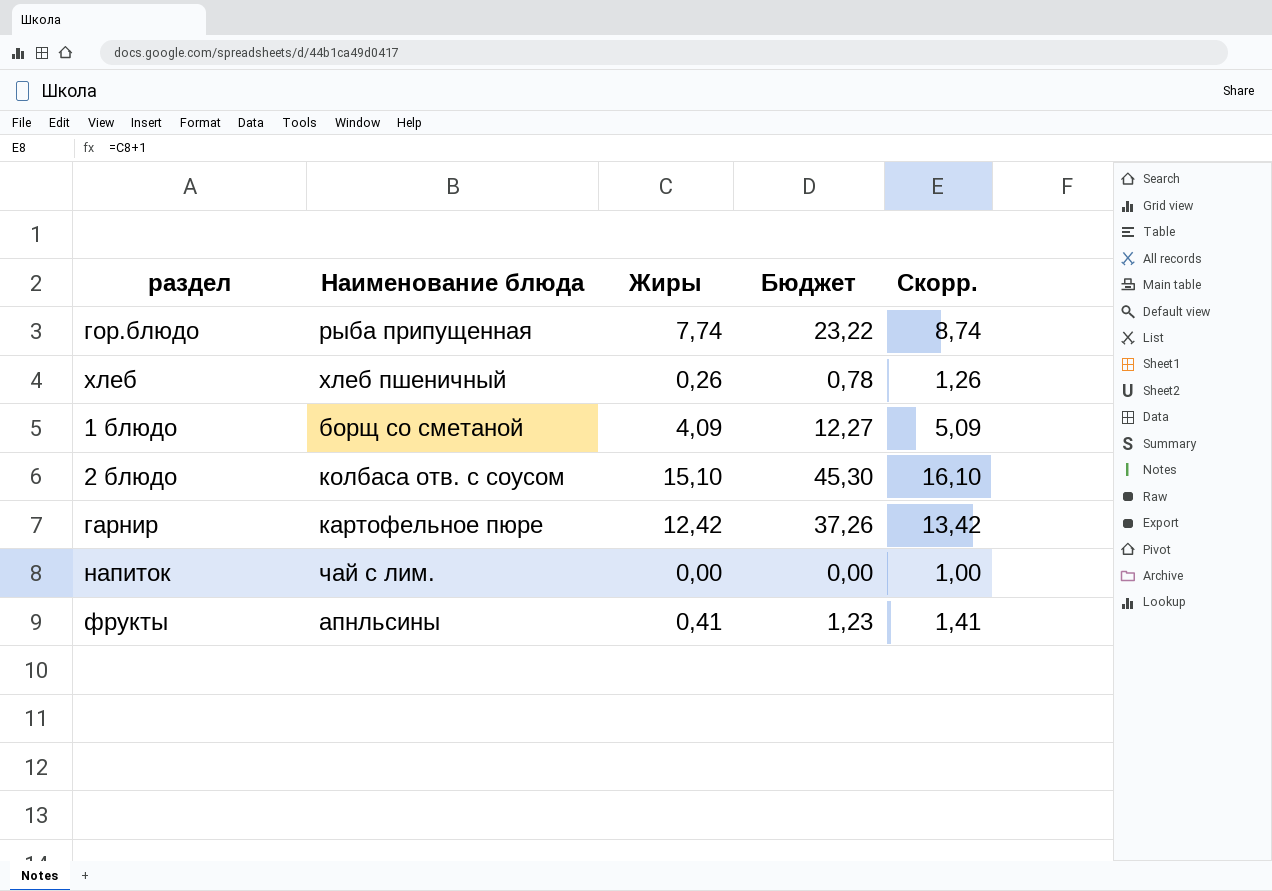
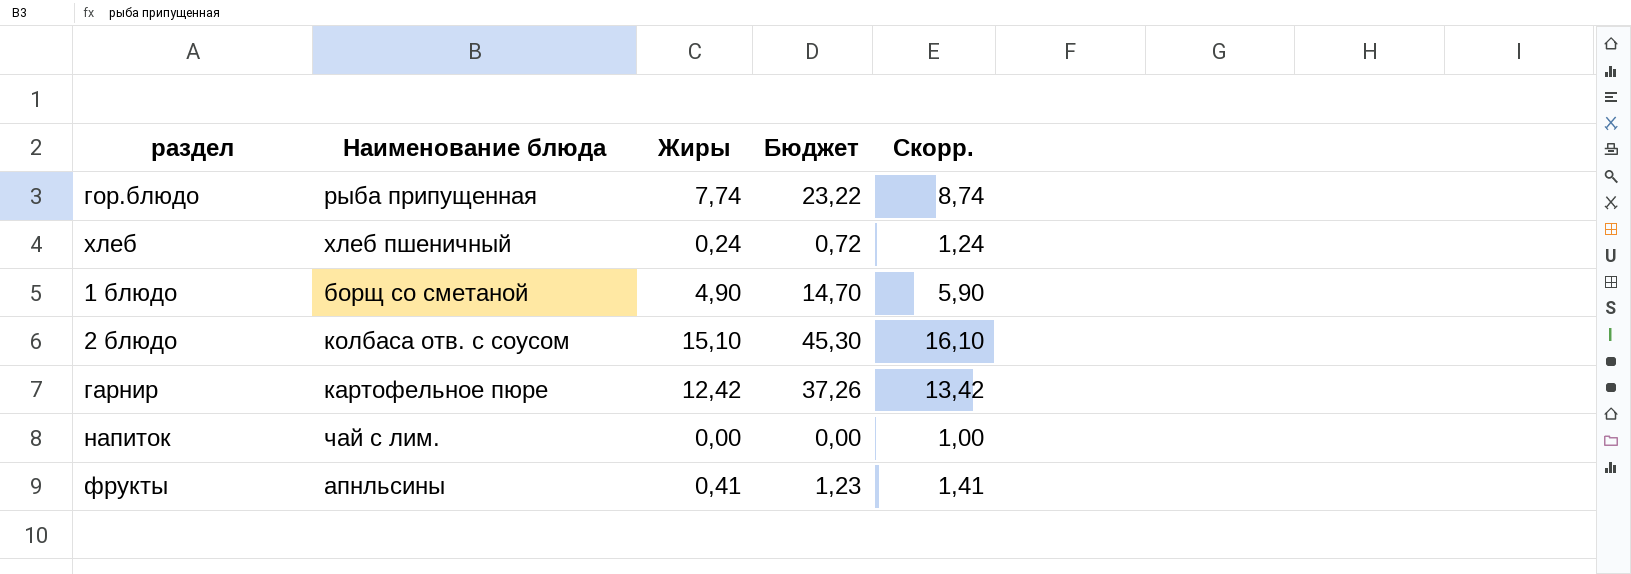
хлеб | Жиры: 0,26 -> 0,24
хлеб | Бюджет: 0,78 -> 0,72
хлеб | Скорр.: 1,26 -> 1,24
1 блюдо | Жиры: 4,09 -> 4,90
1 блюдо | Бюджет: 12,27 -> 14,70
1 блюдо | Скорр.: 5,09 -> 5,90

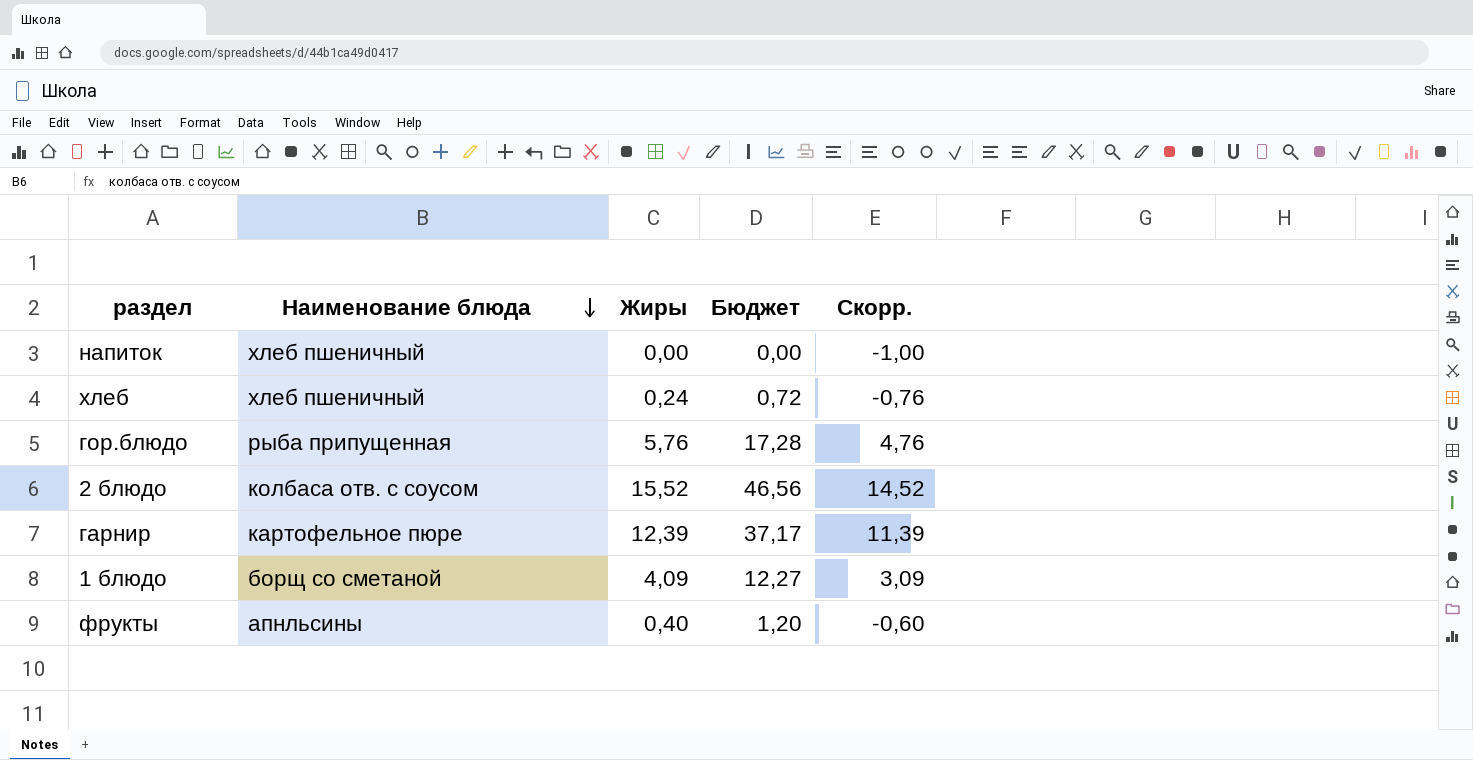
row order: none -> Наименование блюда descending
column Скорр. | formula: [Жиры] + 1 -> [Жиры] - 1
напиток | Наименование блюда: чай с лим. -> хлеб пшеничный
гор.блюдо | Жиры: 7,74 -> 5,76
гор.блюдо | Бюджет: 23,22 -> 17,28
2 блюдо | Жиры: 15,10 -> 15,52
2 блюдо | Бюджет: 45,30 -> 46,56
гарнир | Жиры: 12,42 -> 12,39
гарнир | Бюджет: 37,26 -> 37,17
1 блюдо | Жиры: 4,90 -> 4,09
1 блюдо | Бюджет: 14,70 -> 12,27
фрукты | Жиры: 0,41 -> 0,40
фрукты | Бюджет: 1,23 -> 1,20

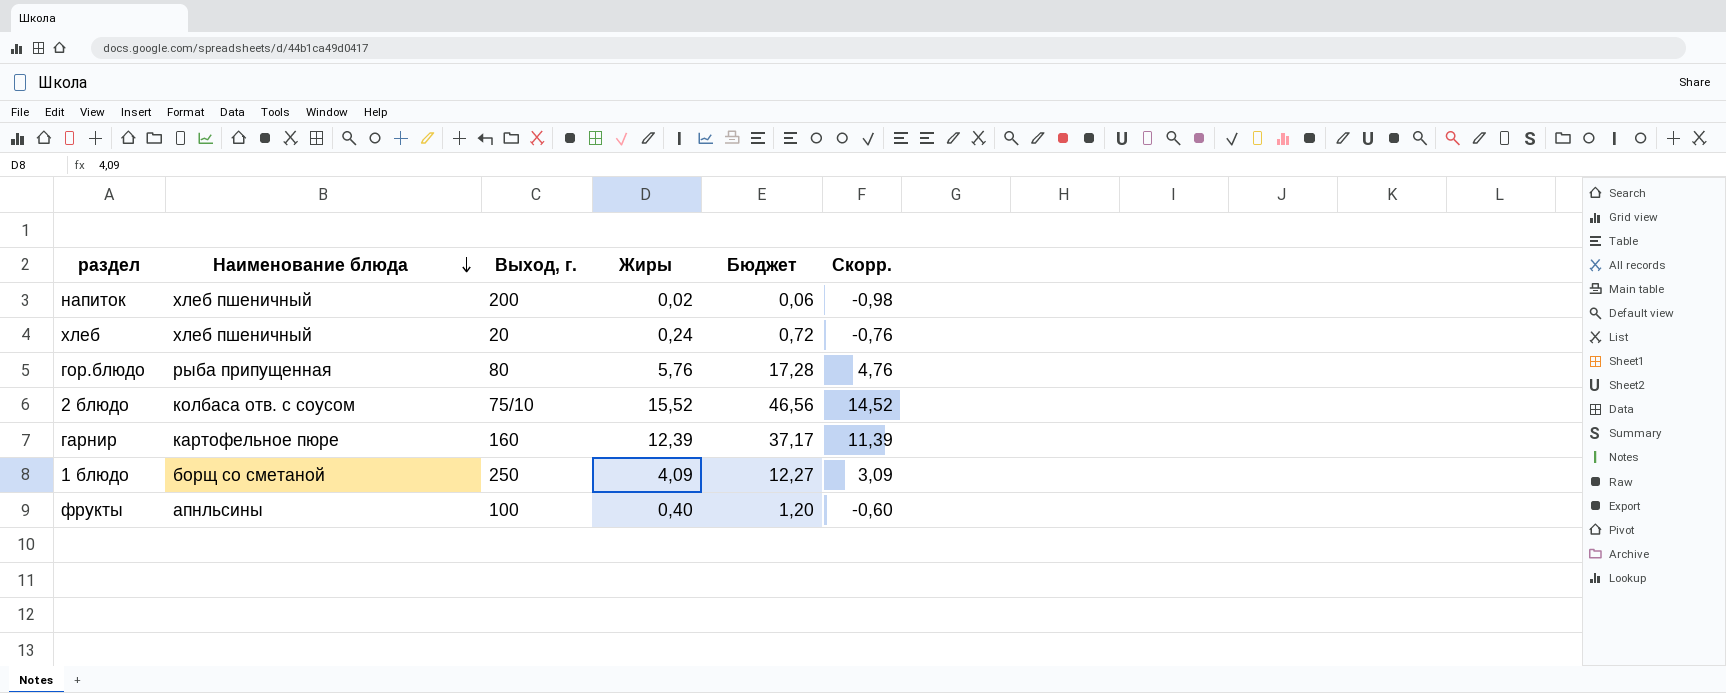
column Выход, г. | position: none -> 3
напиток | Жиры: 0,00 -> 0,02
напиток | Бюджет: 0,00 -> 0,06
напиток | Скорр.: -1,00 -> -0,98

